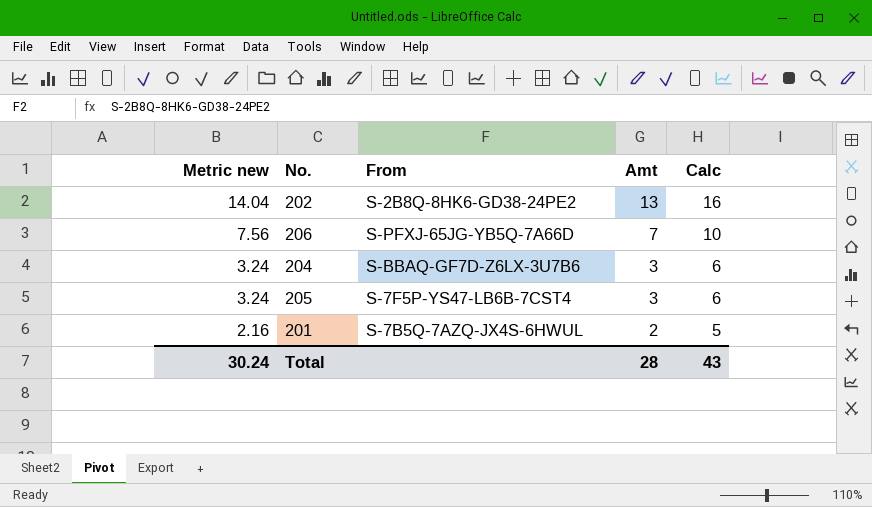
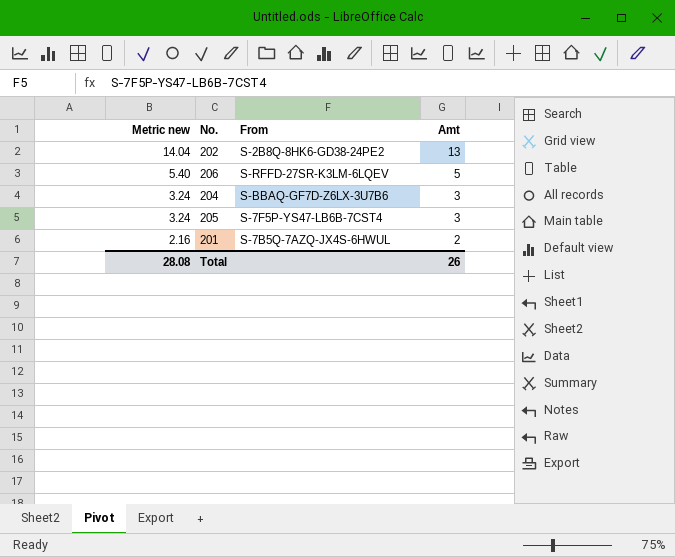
column Calc | formula: [Amt] + 3 -> none
206 | Metric new: 7.56 -> 5.40
206 | From: S-PFXJ-65JG-YB5Q-7A66D -> S-RFFD-27SR-K3LM-6LQEV
206 | Amt: 7 -> 5
Total | Metric new: 30.24 -> 28.08
Total | Amt: 28 -> 26

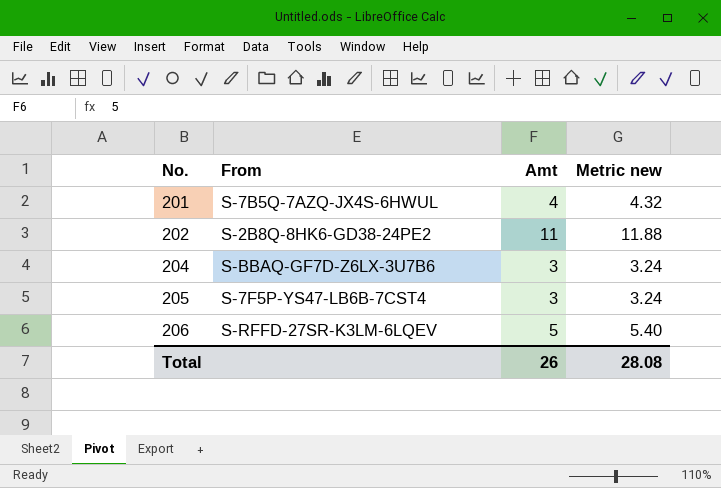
row order: Metric new descending -> No. ascending
column Metric new | position: 1 -> 4
201 | Amt: 2 -> 4
201 | Metric new: 2.16 -> 4.32
202 | Amt: 13 -> 11
202 | Metric new: 14.04 -> 11.88

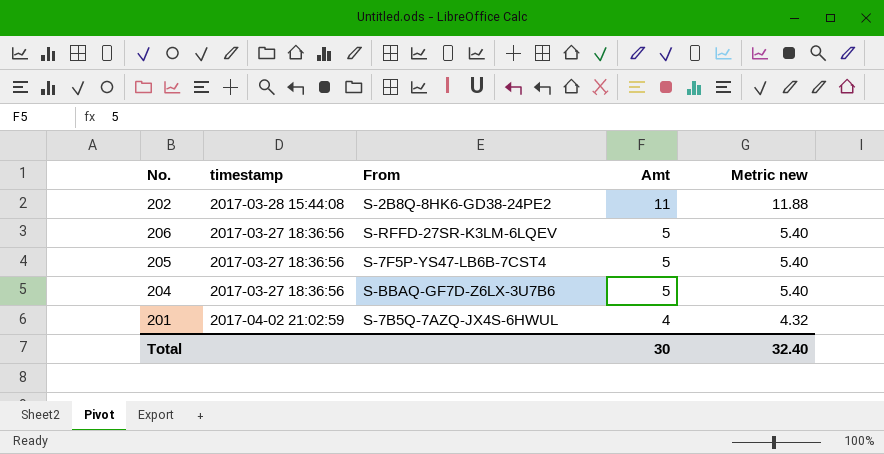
row order: No. ascending -> Amt descending
column timestamp | position: none -> 2
205 | Amt: 3 -> 5
205 | Metric new: 3.24 -> 5.40
204 | Amt: 3 -> 5
204 | Metric new: 3.24 -> 5.40
Total | Amt: 26 -> 30
Total | Metric new: 28.08 -> 32.40

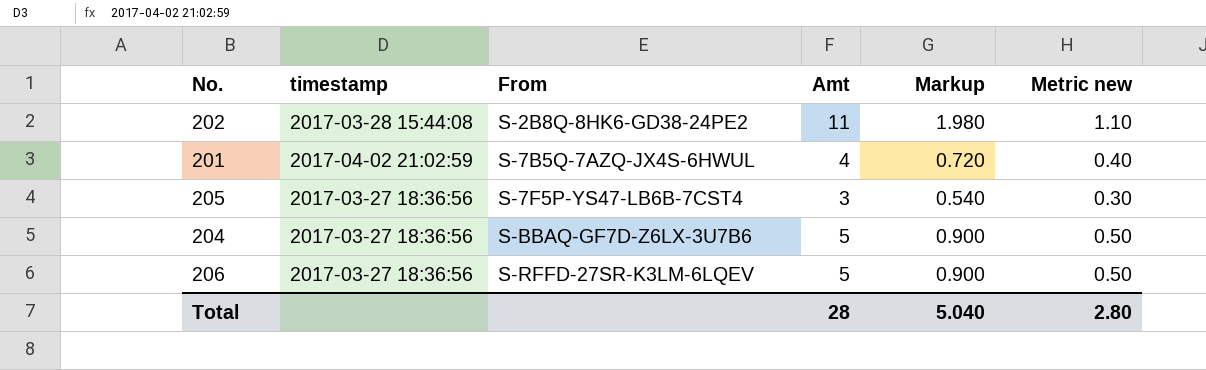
row order: Amt descending -> From ascending
column Markup | formula: none -> [Amt] * 0.18
column Metric new | formula: [Amt] * 1.08 -> [Amt] * 0.1
205 | Amt: 5 -> 3
Total | Amt: 30 -> 28
Total | Metric new: 32.40 -> 2.80

